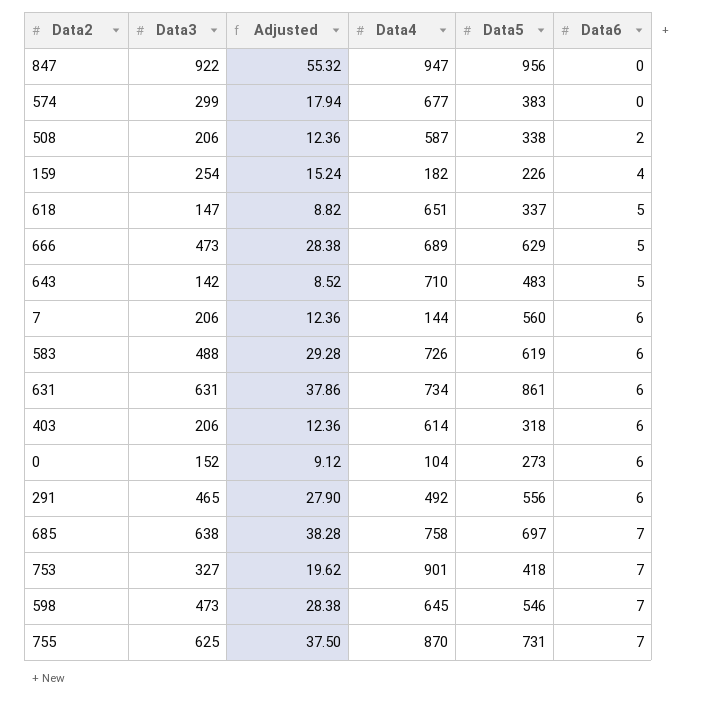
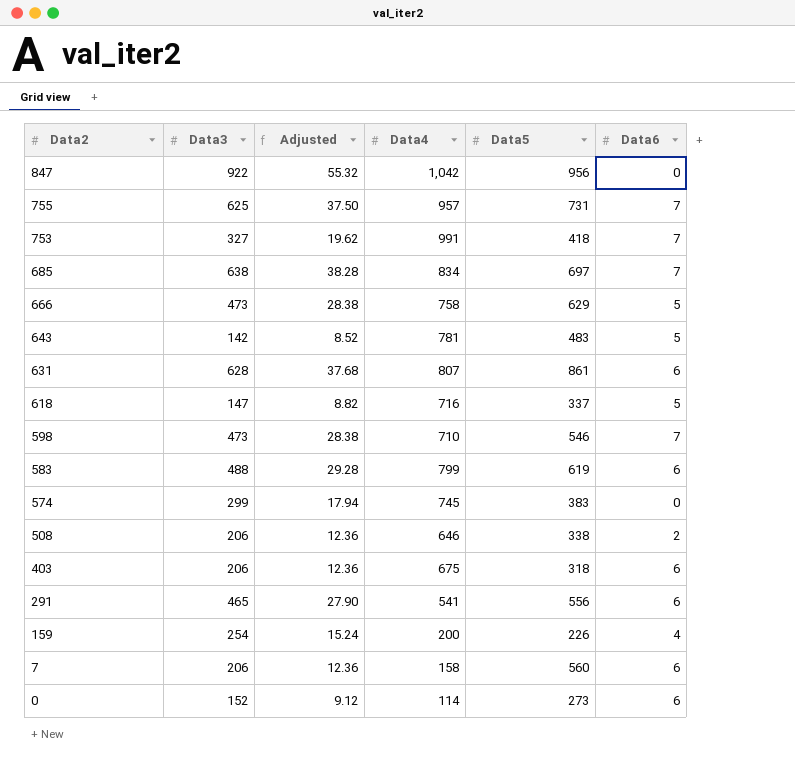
row order: Data6 ascending -> Data2 descending
847 | Data4: 947 -> 1,042
755 | Data4: 870 -> 957
753 | Data4: 901 -> 991
685 | Data4: 758 -> 834
666 | Data4: 689 -> 758
643 | Data4: 710 -> 781
631 | Data3: 631 -> 628
631 | Adjusted: 37.86 -> 37.68
631 | Data4: 734 -> 807
618 | Data4: 651 -> 716
598 | Data4: 645 -> 710
583 | Data4: 726 -> 799
574 | Data4: 677 -> 745
508 | Data4: 587 -> 646
403 | Data4: 614 -> 675
291 | Data4: 492 -> 541
159 | Data4: 182 -> 200
7 | Data4: 144 -> 158
0 | Data4: 104 -> 114

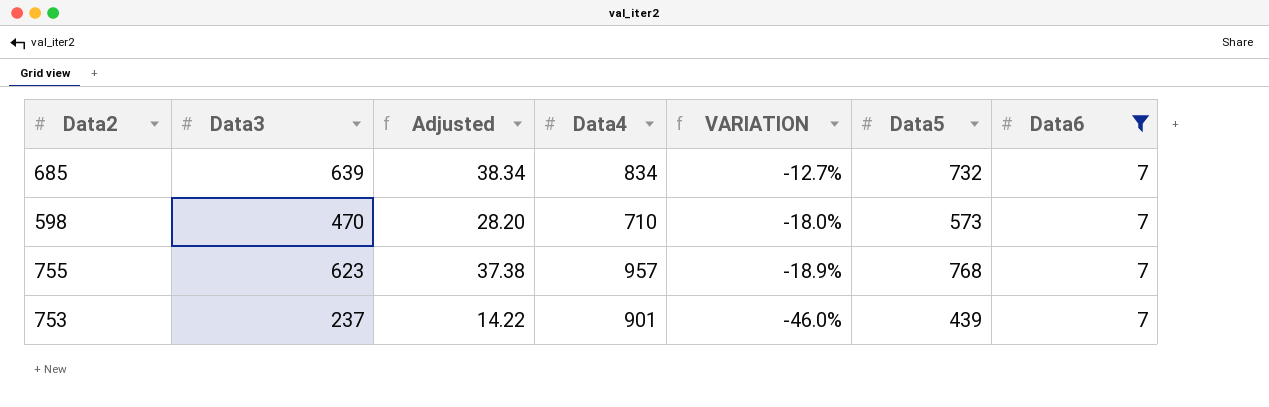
filter: none -> Data6 = 7
row order: Data2 descending -> VARIATION descending
column VARIATION | formula: none -> ([Data3] - [Data5]) / [Data5]
685 | Data3: 638 -> 639
685 | Adjusted: 38.28 -> 38.34
685 | Data5: 697 -> 732
598 | Data3: 473 -> 470
598 | Adjusted: 28.38 -> 28.20
598 | Data5: 546 -> 573
755 | Data3: 625 -> 623
755 | Adjusted: 37.50 -> 37.38
755 | Data5: 731 -> 768
753 | Data3: 327 -> 237
753 | Adjusted: 19.62 -> 14.22
753 | Data4: 991 -> 901
753 | Data5: 418 -> 439

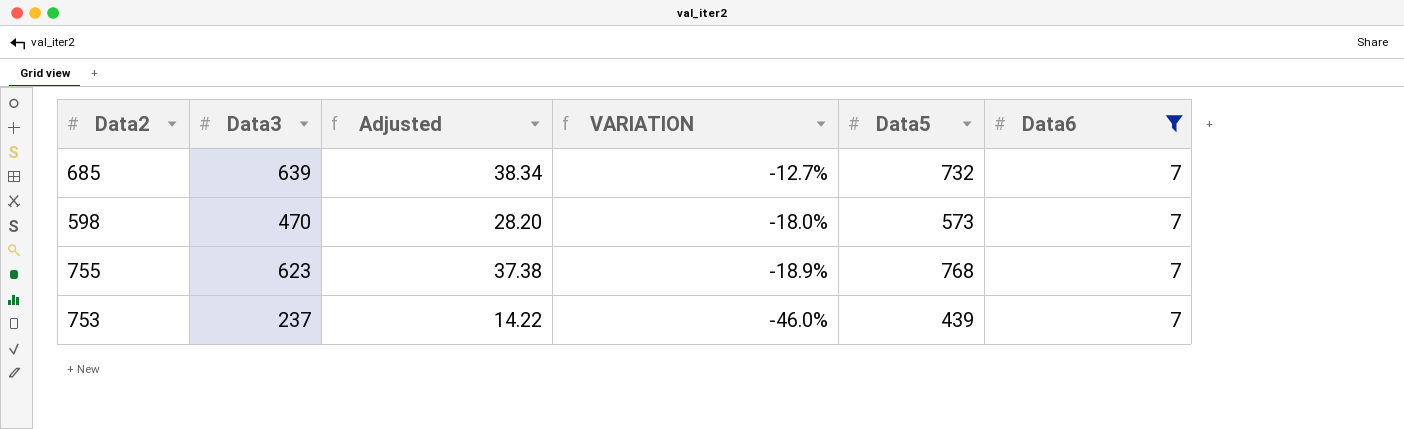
column Data4 | position: 4 -> none

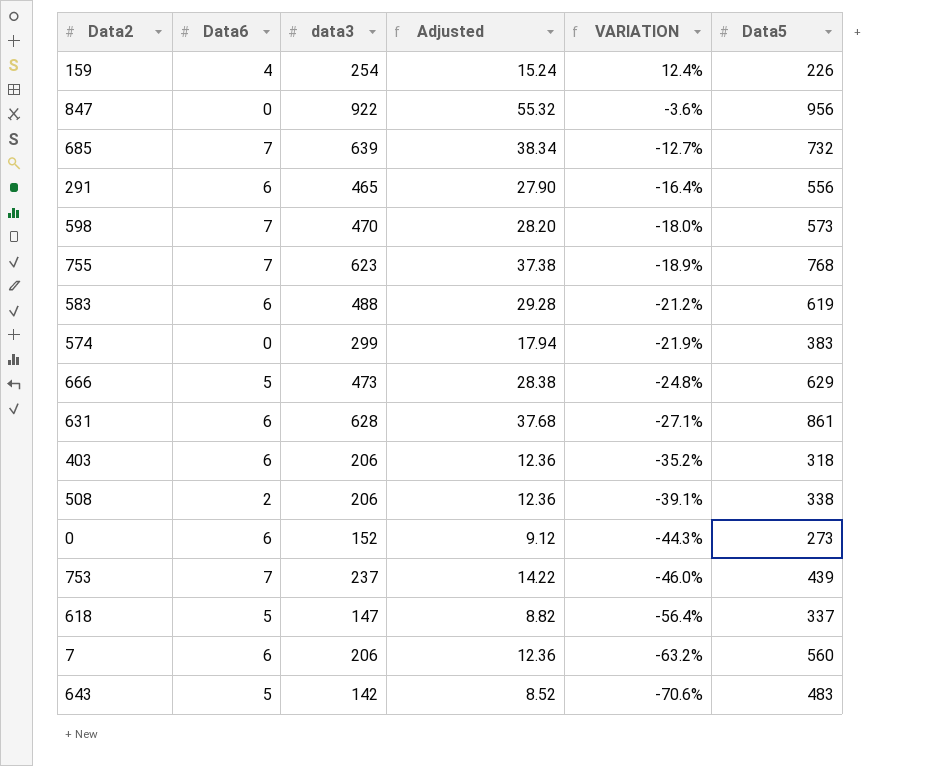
filter: Data6 = 7 -> none
column Data6 | position: 6 -> 2
column name: Data3 -> data3

